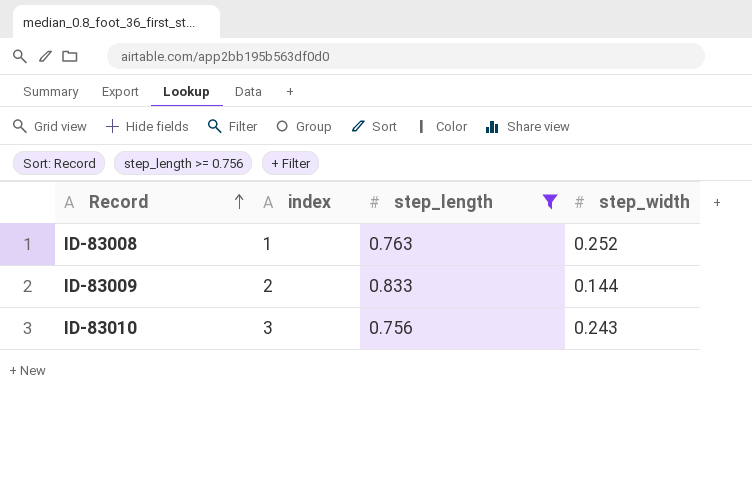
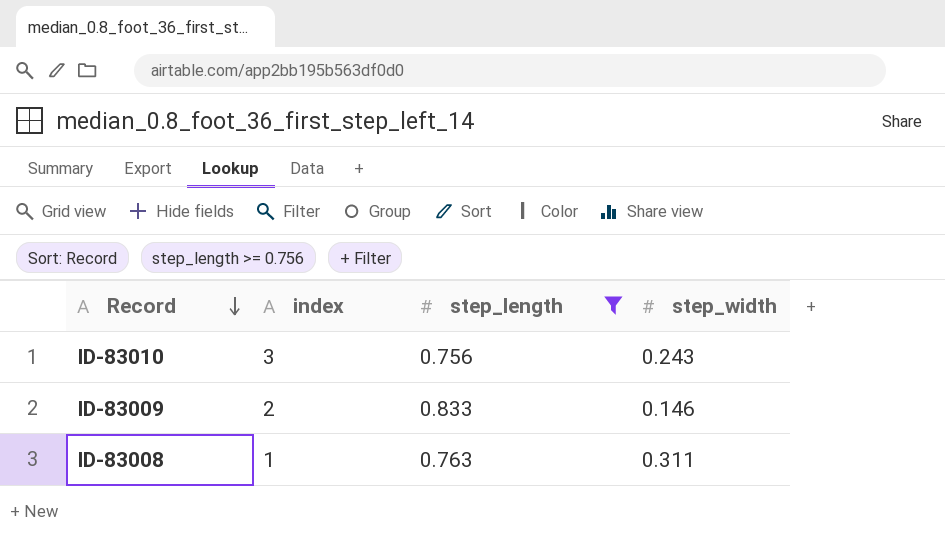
row order: Record ascending -> Record descending
ID-83009 | step_width: 0.144 -> 0.146
ID-83008 | step_width: 0.252 -> 0.311

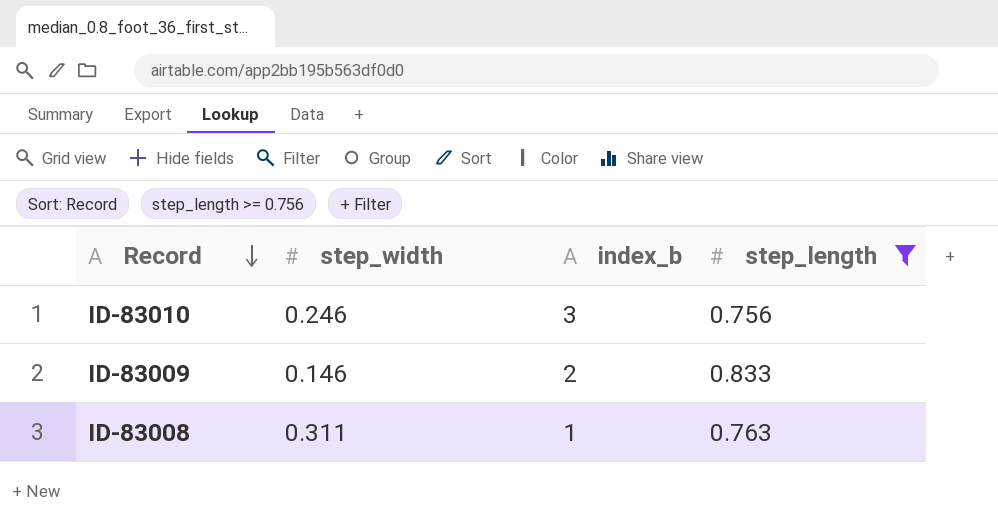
column step_width | position: 4 -> 2
column name: index -> index_b
ID-83010 | step_width: 0.243 -> 0.246

